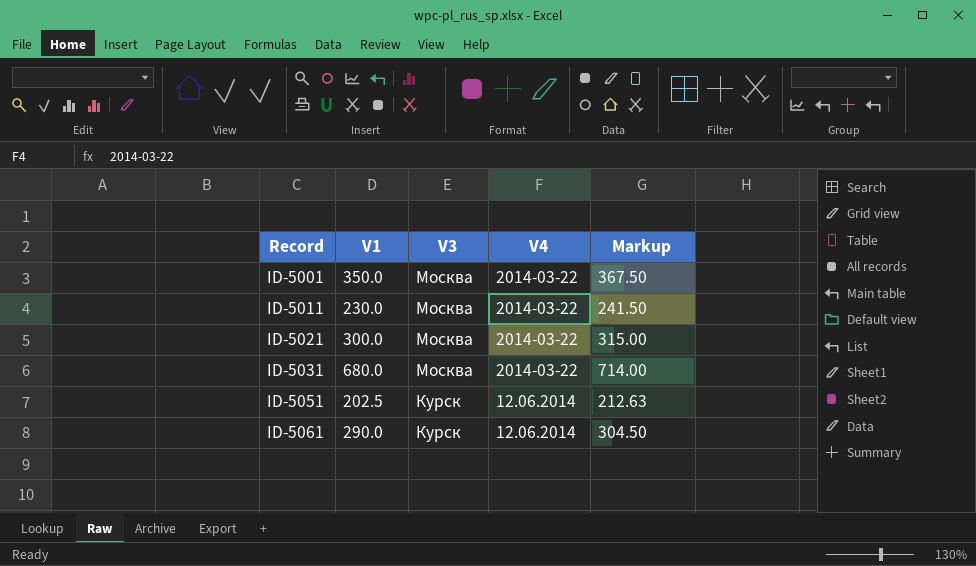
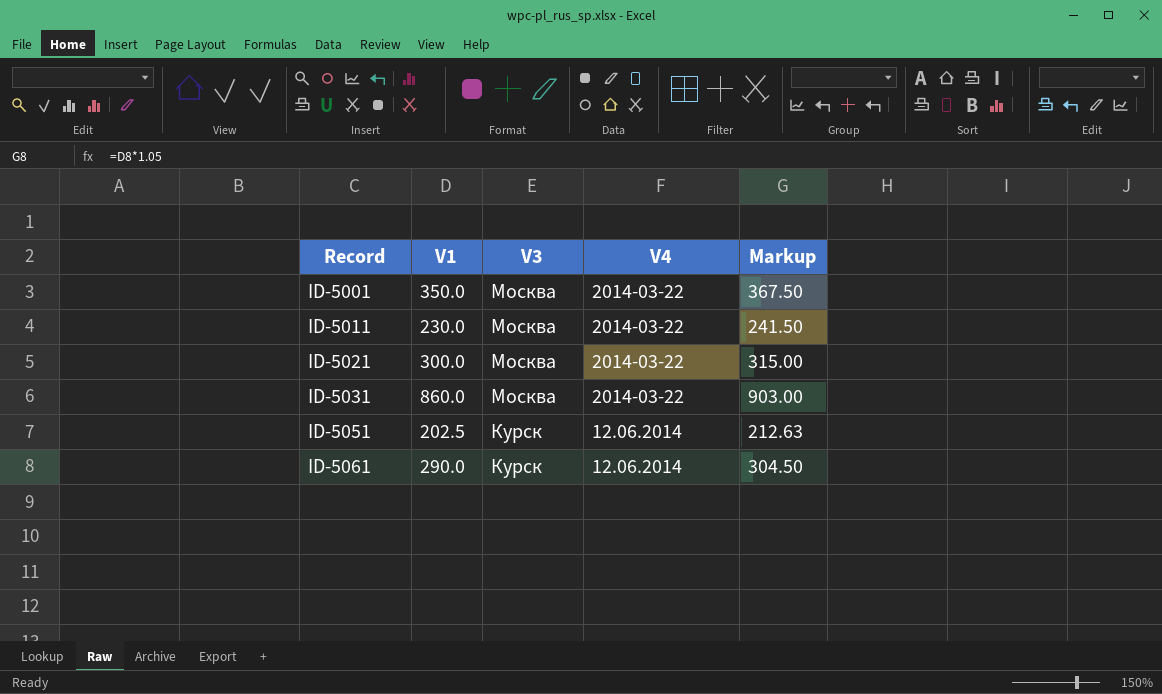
ID-5031 | V1: 680.0 -> 860.0
ID-5031 | Markup: 714.00 -> 903.00

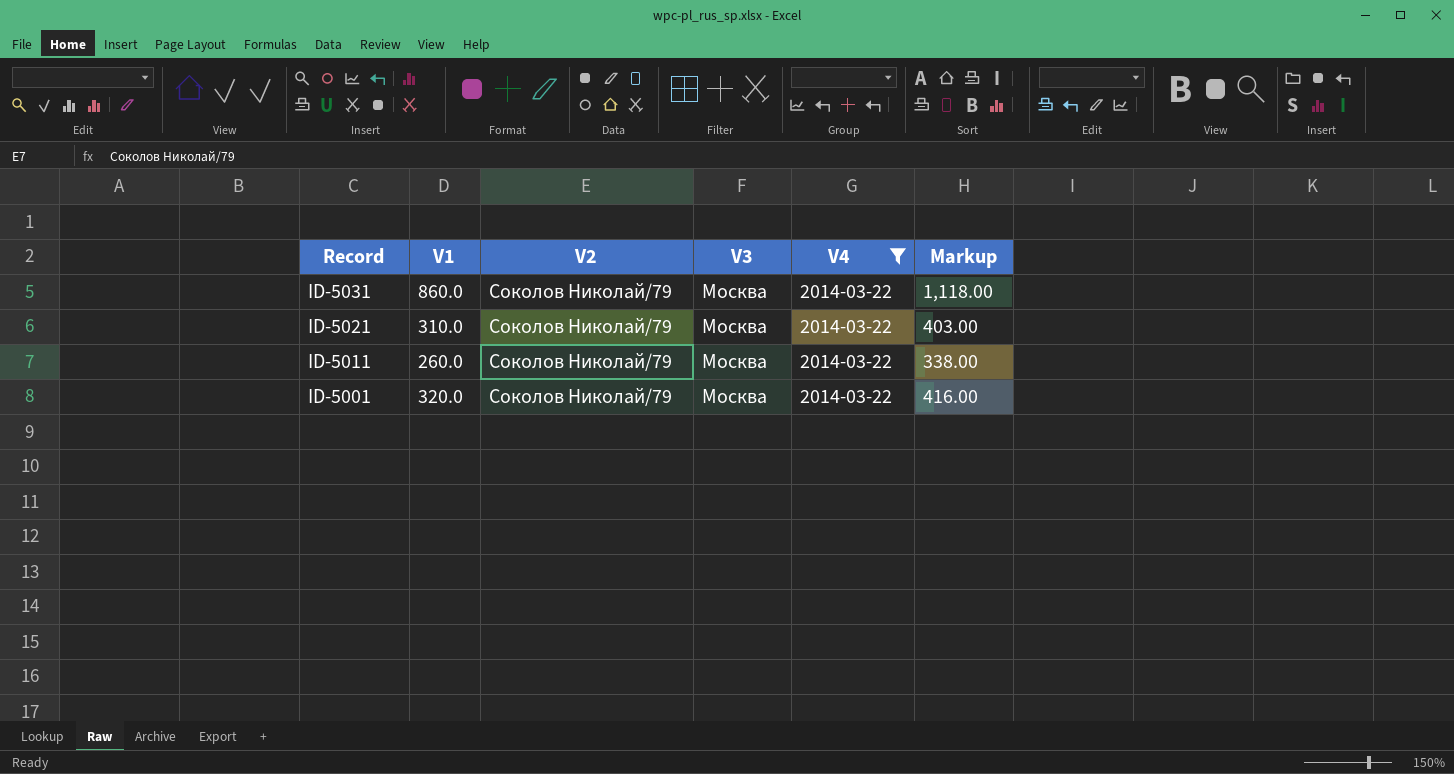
filter: none -> V4 = 2014-03-22
row order: Record ascending -> Record descending
column V2 | position: none -> 3
column Markup | formula: [V1] * 1.05 -> [V1] * 1.3
ID-5021 | V1: 300.0 -> 310.0
ID-5011 | V1: 230.0 -> 260.0
ID-5001 | V1: 350.0 -> 320.0

